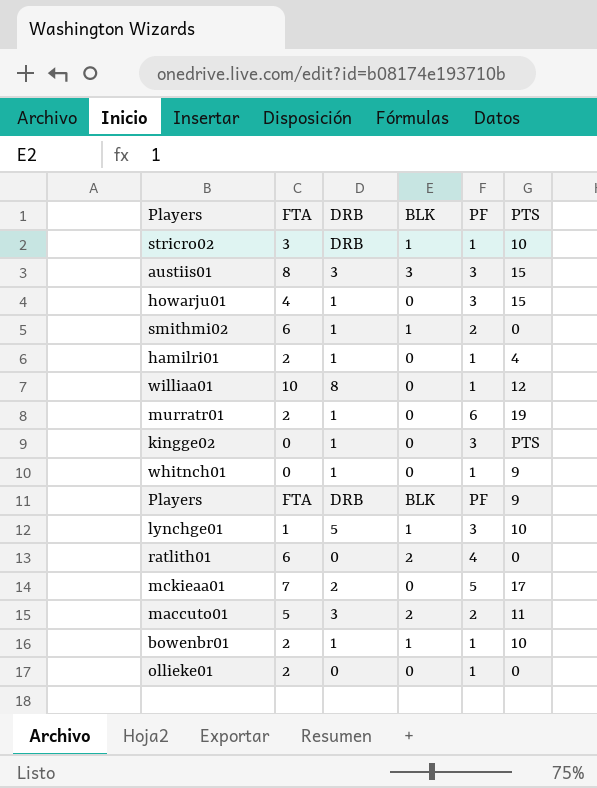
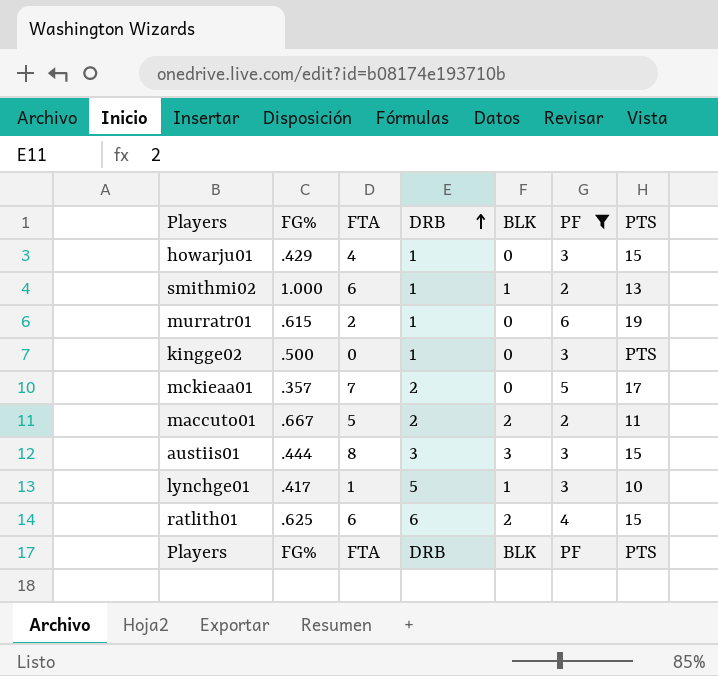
filter: none -> PF != 1
row order: none -> DRB ascending
column FG% | position: none -> 2
smithmi02 | PTS: 0 -> 13
maccuto01 | DRB: 3 -> 2
ratlith01 | DRB: 0 -> 6
ratlith01 | PTS: 0 -> 15
Players | PTS: 9 -> PTS

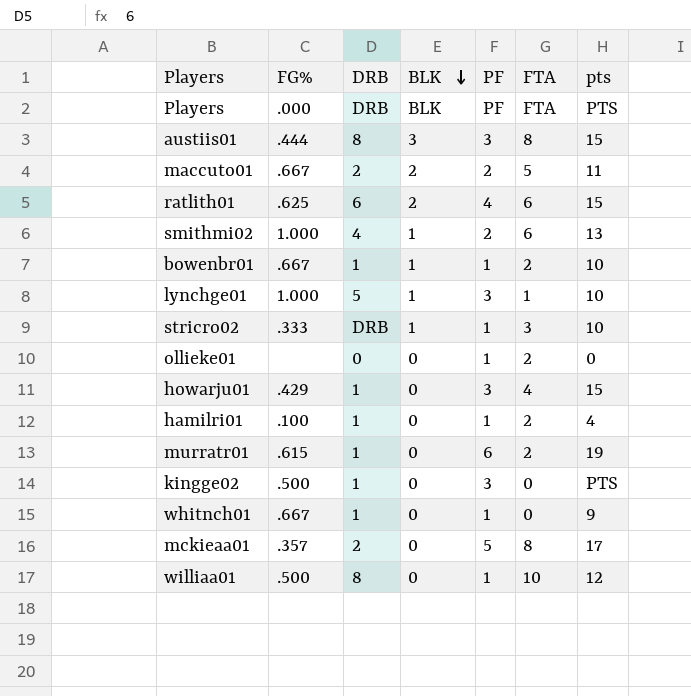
filter: PF != 1 -> none
row order: DRB ascending -> BLK descending
column FTA | position: 3 -> 6
column name: PTS -> pts
Players | FG%: FG% -> .000
austiis01 | DRB: 3 -> 8
smithmi02 | DRB: 1 -> 4
lynchge01 | FG%: .417 -> 1.000
mckieaa01 | FTA: 7 -> 8

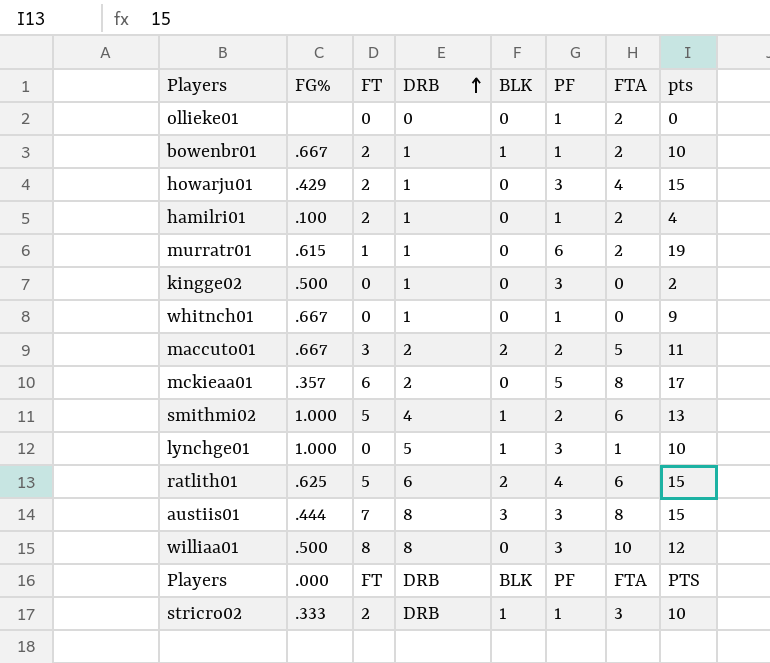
row order: BLK descending -> DRB ascending
column FT | position: none -> 3
kingge02 | pts: PTS -> 2
williaa01 | PF: 1 -> 3

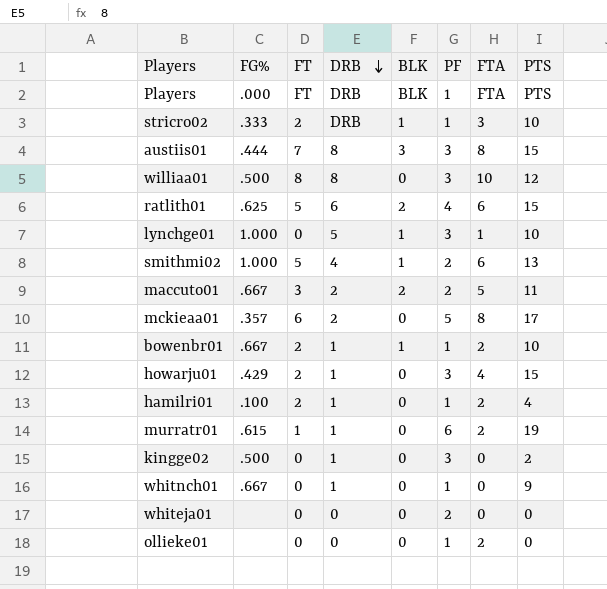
row order: DRB ascending -> DRB descending
column name: pts -> PTS
Players | PF: PF -> 1
row whiteja01: none -> none | 0 | 0 | 0 | 2 | 0 | 0

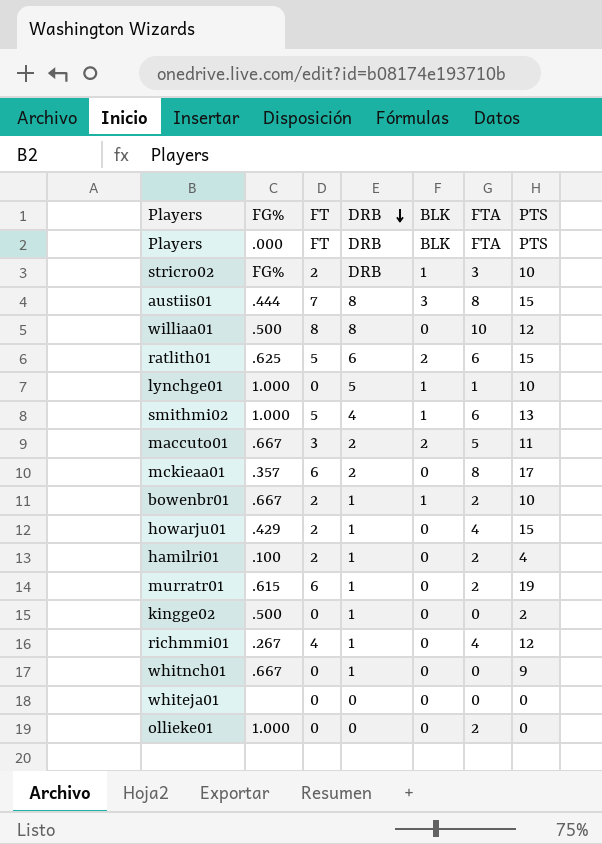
column PF | position: 6 -> none
stricro02 | FG%: .333 -> FG%
murratr01 | FT: 1 -> 6
row richmmi01: none -> .267 | 4 | 1 | 0 | 4 | 12
ollieke01 | FG%: none -> 1.000

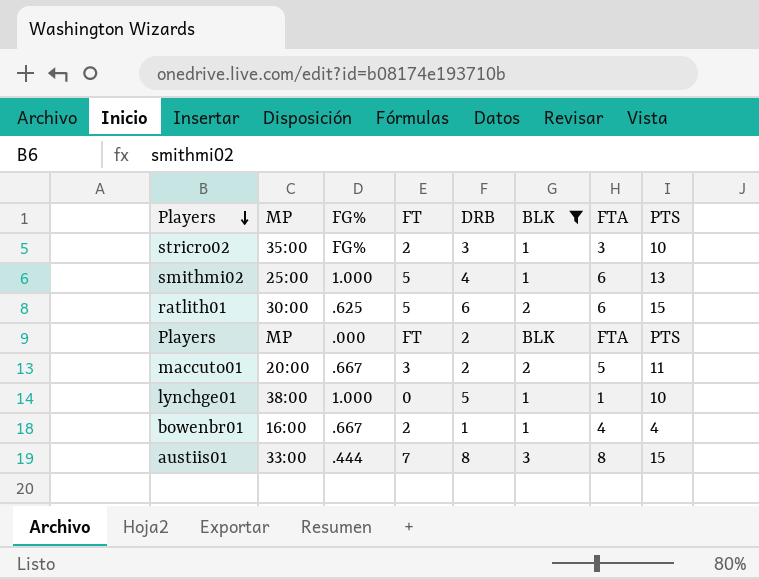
filter: none -> BLK != 0
row order: DRB descending -> Players descending
column MP | position: none -> 2
stricro02 | DRB: DRB -> 3
Players | DRB: DRB -> 2
bowenbr01 | FTA: 2 -> 4
bowenbr01 | PTS: 10 -> 4

